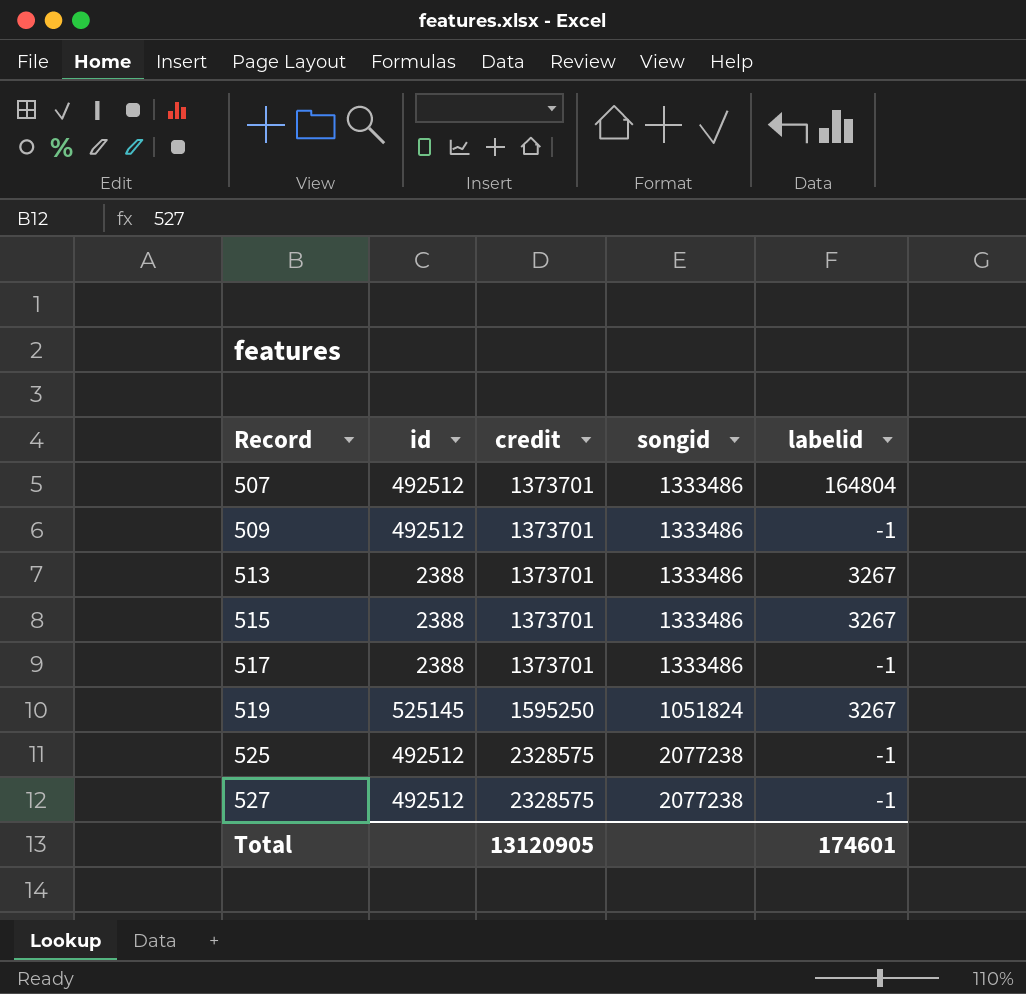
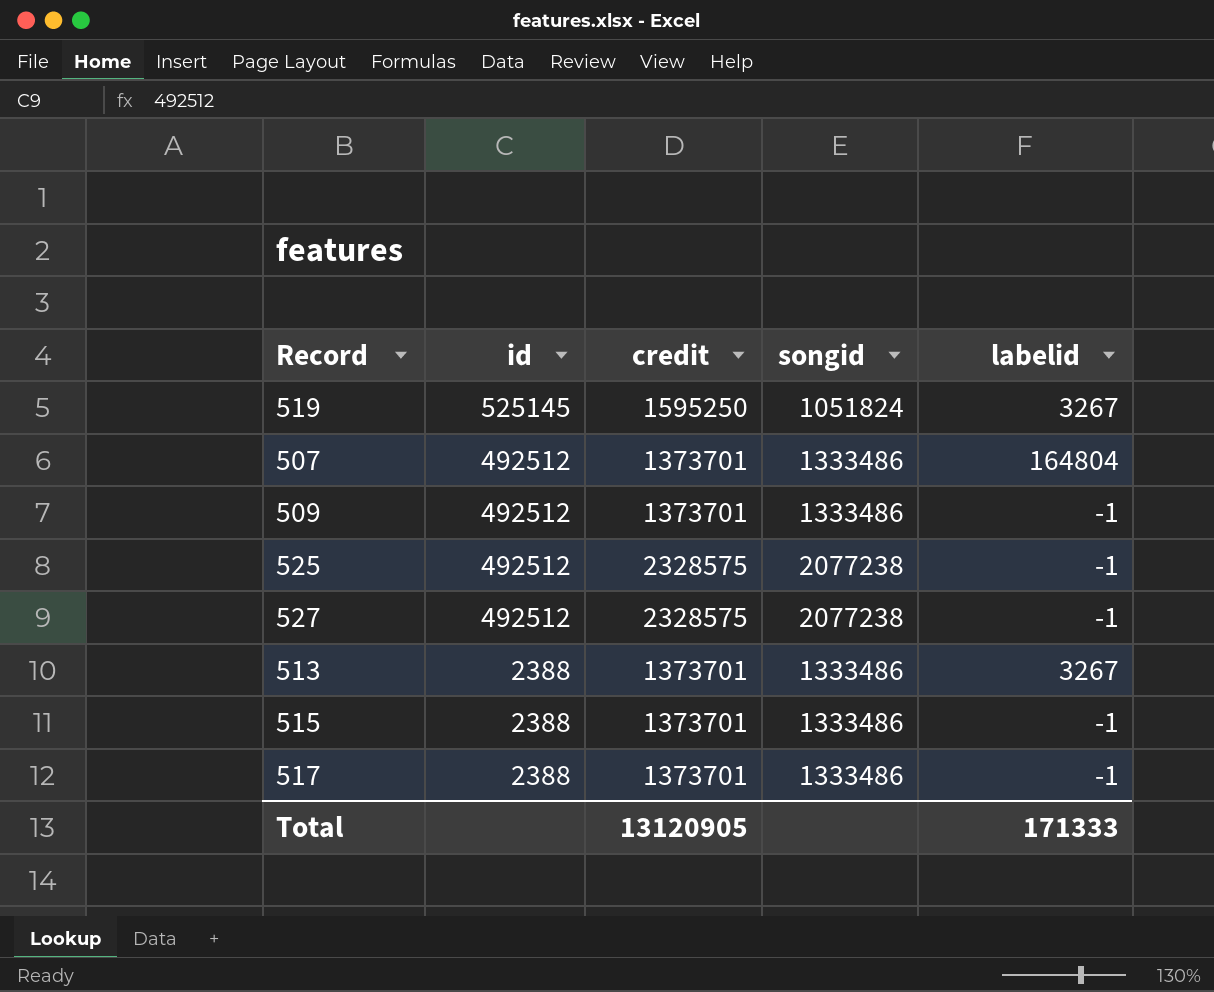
row order: Record ascending -> id descending
515 | labelid: 3267 -> -1
Total | labelid: 174601 -> 171333

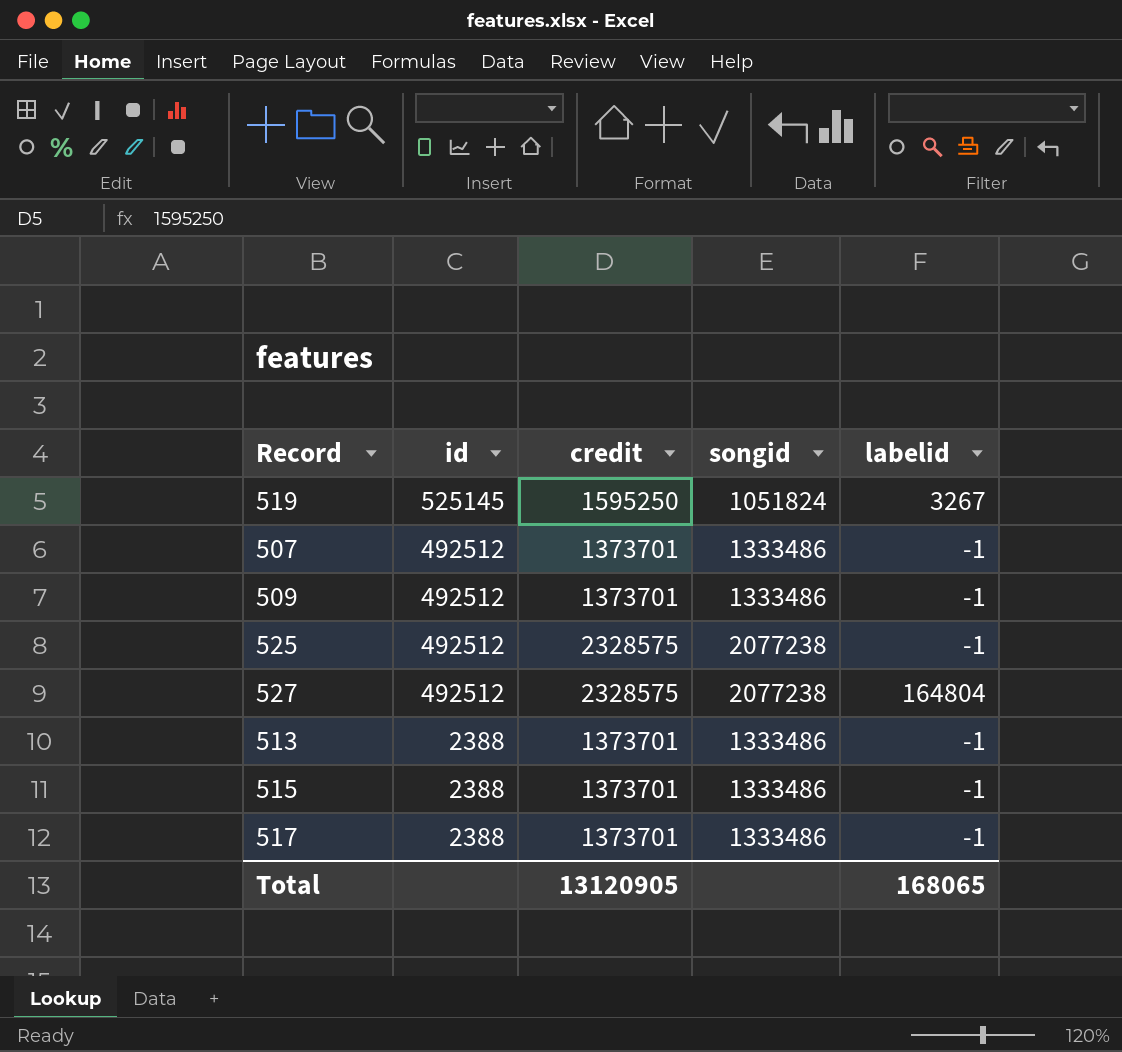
507 | labelid: 164804 -> -1
527 | labelid: -1 -> 164804
513 | labelid: 3267 -> -1
Total | labelid: 171333 -> 168065

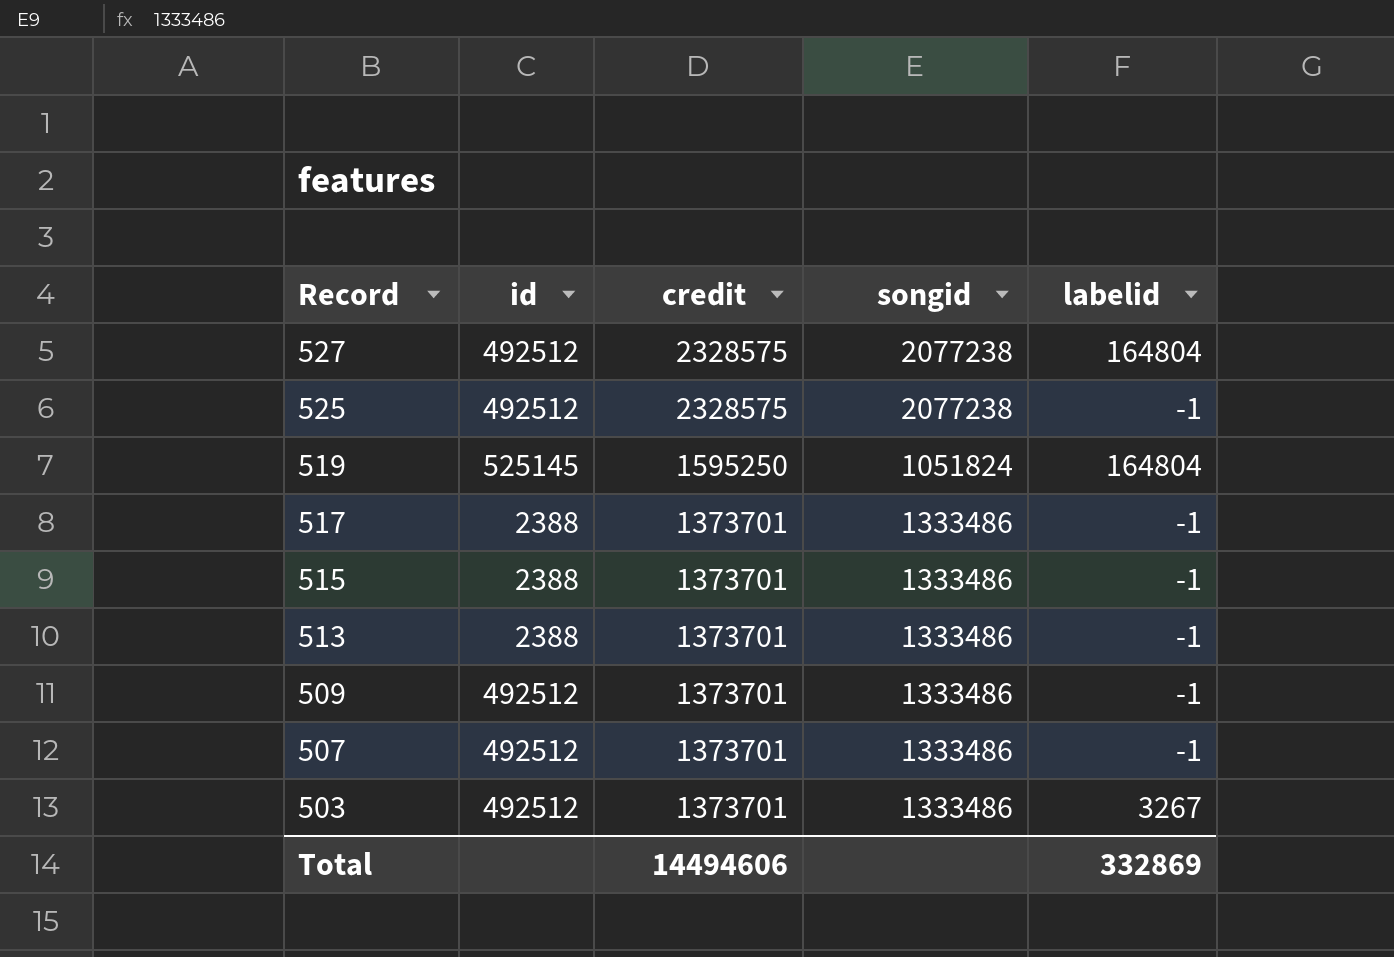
row order: id descending -> Record descending
519 | labelid: 3267 -> 164804
row 503: none -> 492512 | 1373701 | 1333486 | 3267
Total | credit: 13120905 -> 14494606
Total | labelid: 168065 -> 332869

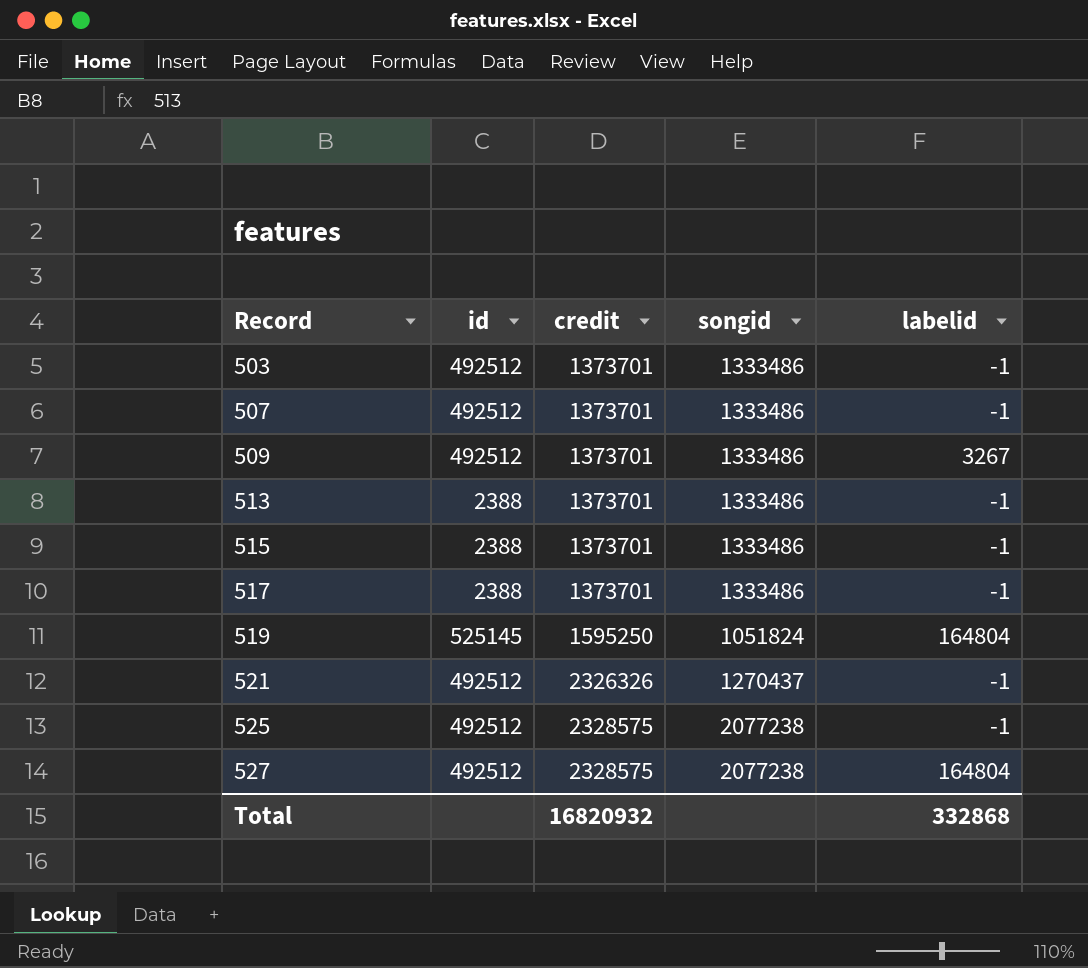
row order: Record descending -> Record ascending
503 | labelid: 3267 -> -1
509 | labelid: -1 -> 3267
row 521: none -> 492512 | 2326326 | 1270437 | -1
Total | credit: 14494606 -> 16820932
Total | labelid: 332869 -> 332868

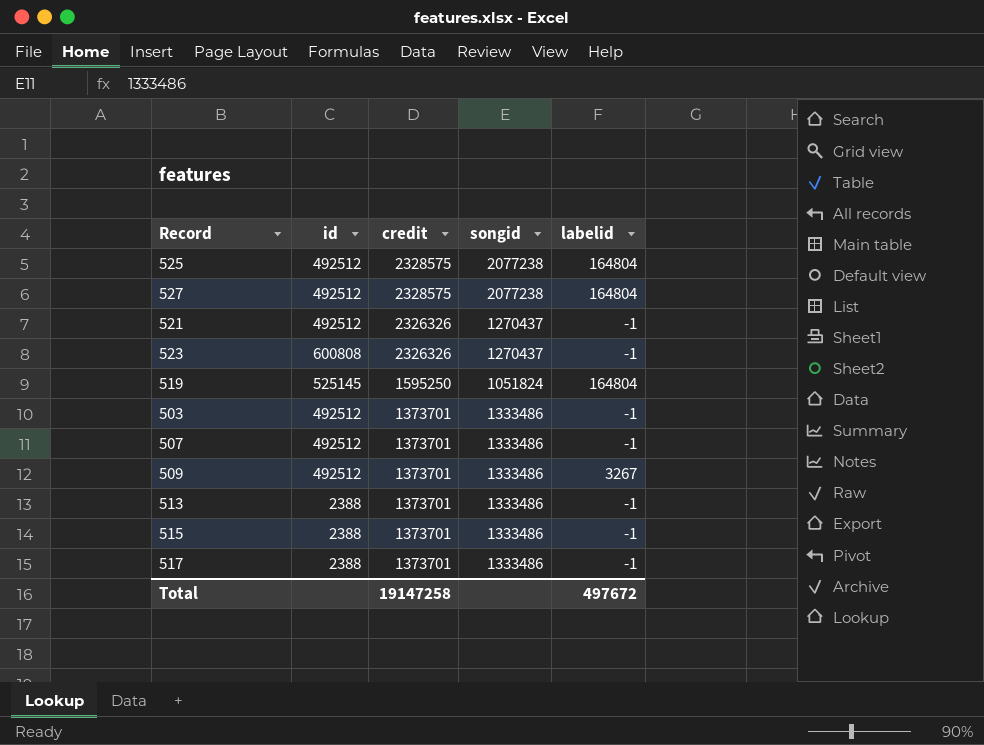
row order: Record ascending -> credit descending
525 | labelid: -1 -> 164804
row 523: none -> 600808 | 2326326 | 1270437 | -1
Total | credit: 16820932 -> 19147258
Total | labelid: 332868 -> 497672

